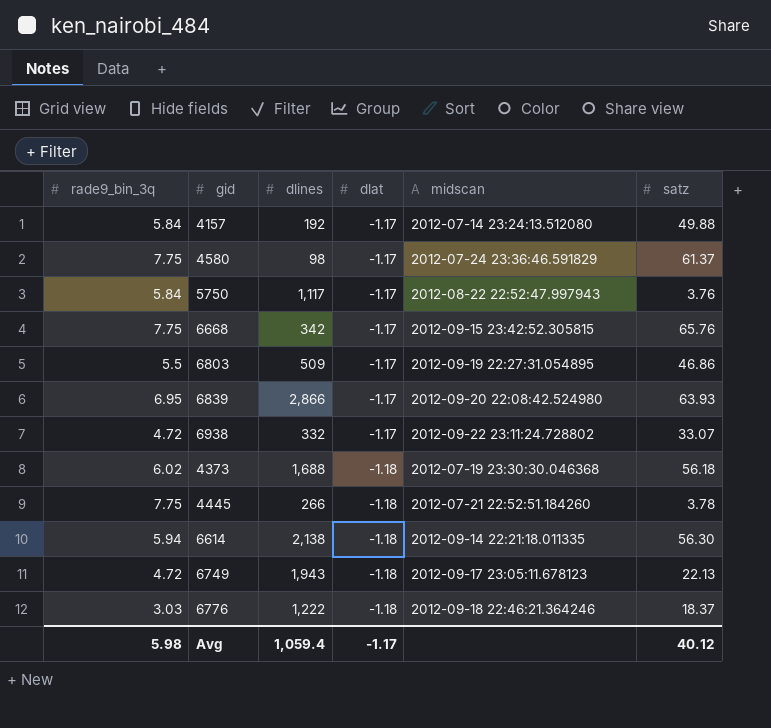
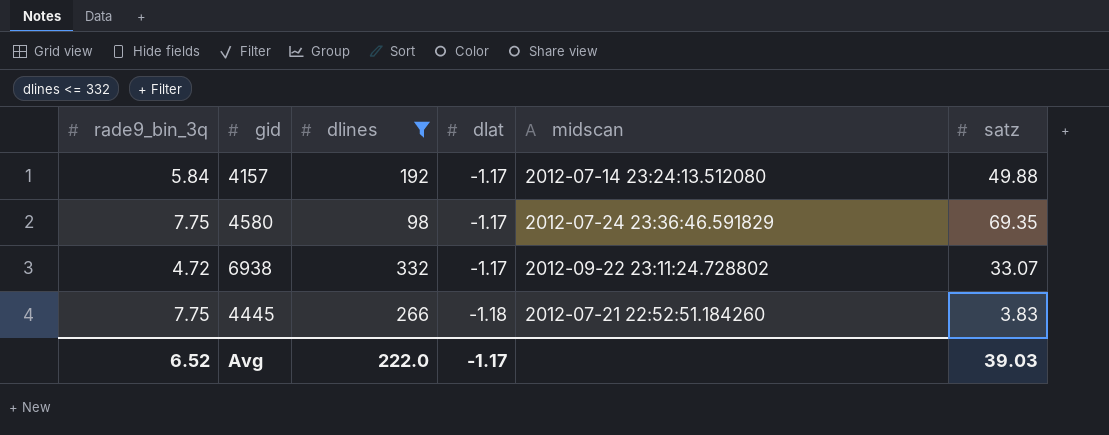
filter: none -> dlines <= 332
4580 | satz: 61.37 -> 69.35
4445 | satz: 3.78 -> 3.83
Avg | rade9_bin_3q: 5.98 -> 6.52
Avg | dlines: 1,059.4 -> 222.0
Avg | satz: 40.12 -> 39.03

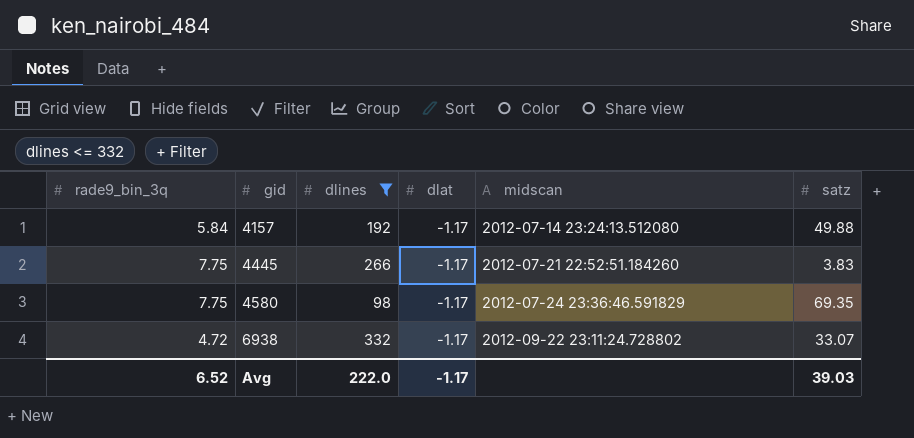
row order: dlat descending -> gid ascending
4445 | dlat: -1.18 -> -1.17

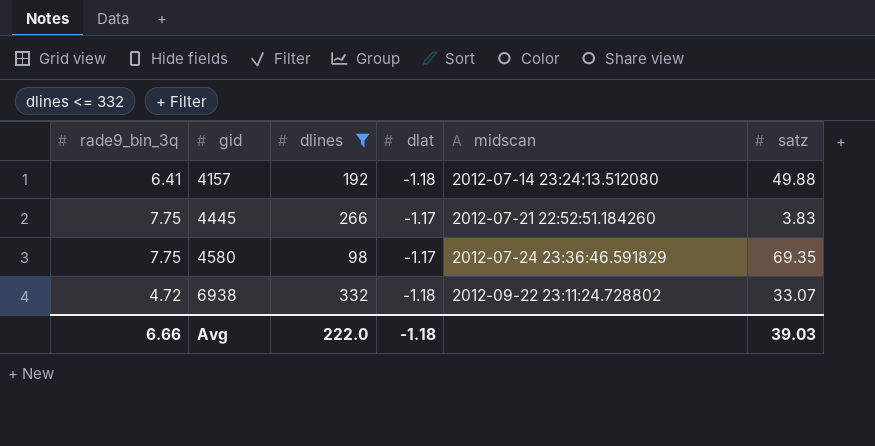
4157 | rade9_bin_3q: 5.84 -> 6.41
4157 | dlat: -1.17 -> -1.18
6938 | dlat: -1.17 -> -1.18
Avg | rade9_bin_3q: 6.52 -> 6.66
Avg | dlat: -1.17 -> -1.18

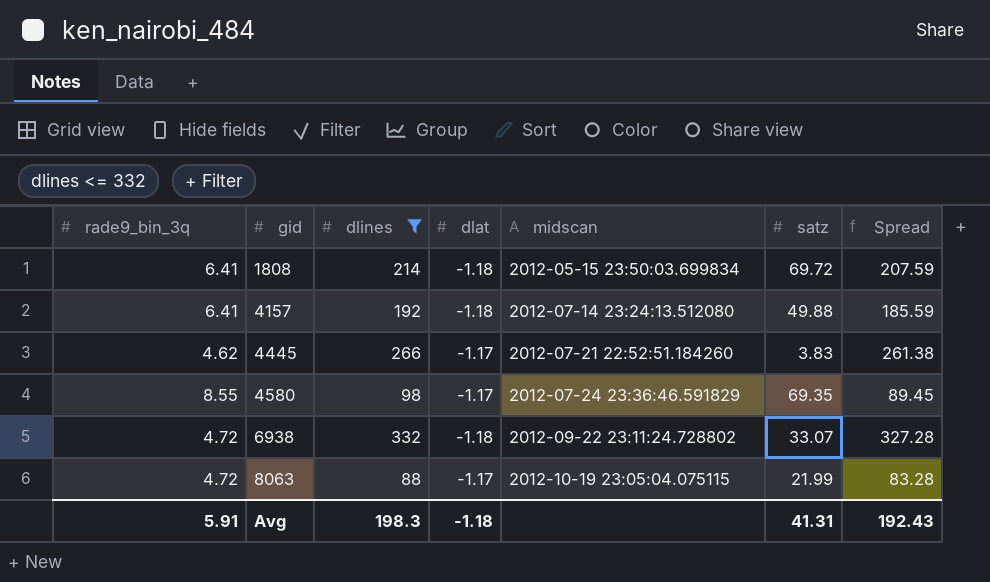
column Spread | formula: none -> [dlines] - [rade9_bin_3q]
row 1808: none -> 6.41 | 214 | -1.18 | 2012-05-15 23:50:03.699834 | 69.72 | 207.59
4445 | rade9_bin_3q: 7.75 -> 4.62
4580 | rade9_bin_3q: 7.75 -> 8.55
row 8063: none -> 4.72 | 88 | -1.17 | 2012-10-19 23:05:04.075115 | 21.99 | 83.28
Avg | rade9_bin_3q: 6.66 -> 5.91
Avg | dlines: 222.0 -> 198.3
Avg | satz: 39.03 -> 41.31

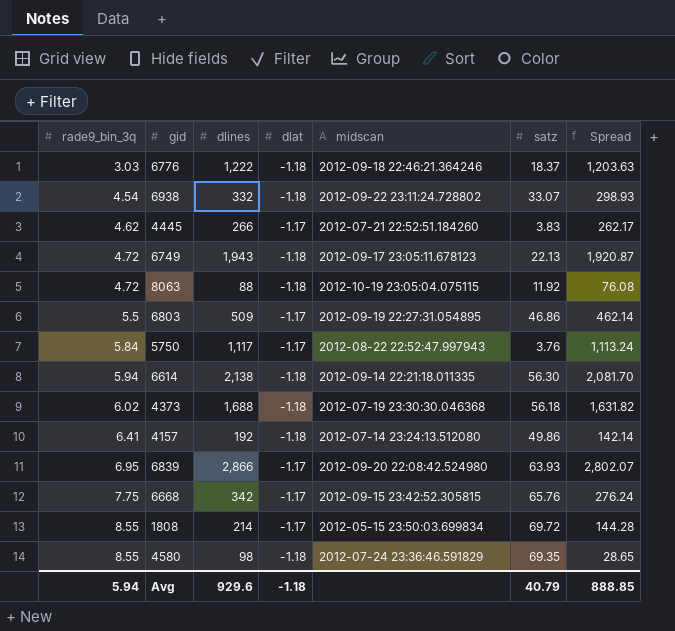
filter: dlines <= 332 -> none
row order: gid ascending -> rade9_bin_3q ascending
column Spread | formula: [dlines] - [rade9_bin_3q] -> [dlines] - [satz]
6938 | rade9_bin_3q: 4.72 -> 4.54
8063 | dlat: -1.17 -> -1.18
8063 | satz: 21.99 -> 11.92
4157 | satz: 49.88 -> 49.86
1808 | rade9_bin_3q: 6.41 -> 8.55
1808 | dlat: -1.18 -> -1.17
4580 | dlat: -1.17 -> -1.18
Avg | rade9_bin_3q: 5.91 -> 5.94
Avg | dlines: 198.3 -> 929.6
Avg | satz: 41.31 -> 40.79
Avg | Spread: 192.43 -> 888.85

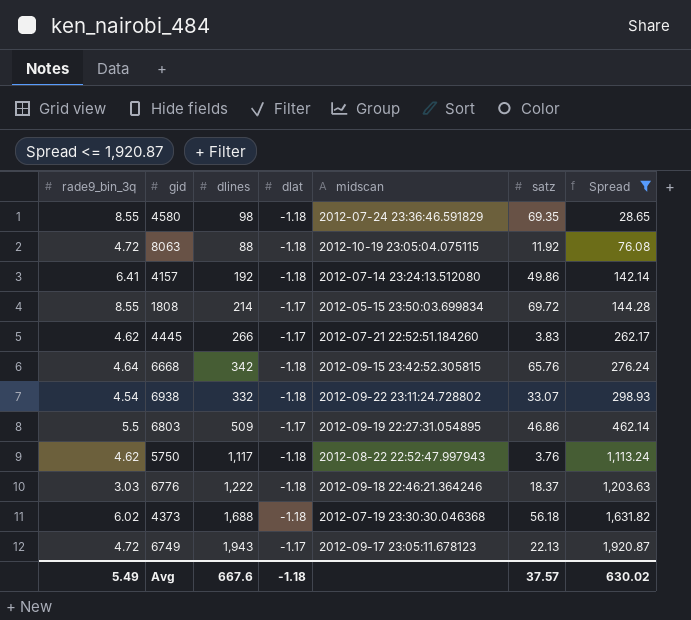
filter: none -> Spread <= 1,920.87
row order: rade9_bin_3q ascending -> Spread ascending
6668 | rade9_bin_3q: 7.75 -> 4.64
6668 | dlat: -1.17 -> -1.18
5750 | rade9_bin_3q: 5.84 -> 4.62
5750 | dlat: -1.17 -> -1.18
6749 | dlat: -1.18 -> -1.17
Avg | rade9_bin_3q: 5.94 -> 5.49
Avg | dlines: 929.6 -> 667.6
Avg | satz: 40.79 -> 37.57
Avg | Spread: 888.85 -> 630.02

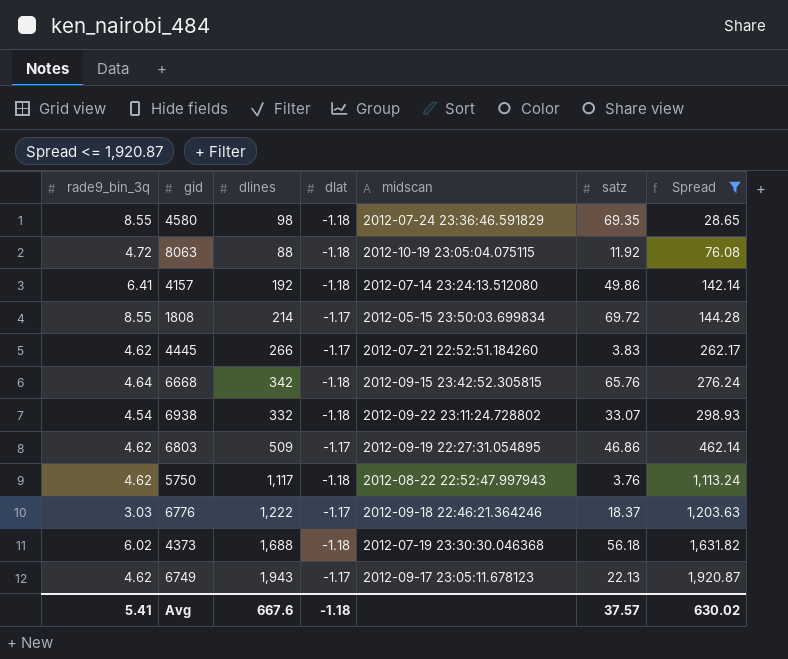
6803 | rade9_bin_3q: 5.5 -> 4.62
6776 | dlat: -1.18 -> -1.17
6749 | rade9_bin_3q: 4.72 -> 4.62
Avg | rade9_bin_3q: 5.49 -> 5.41

